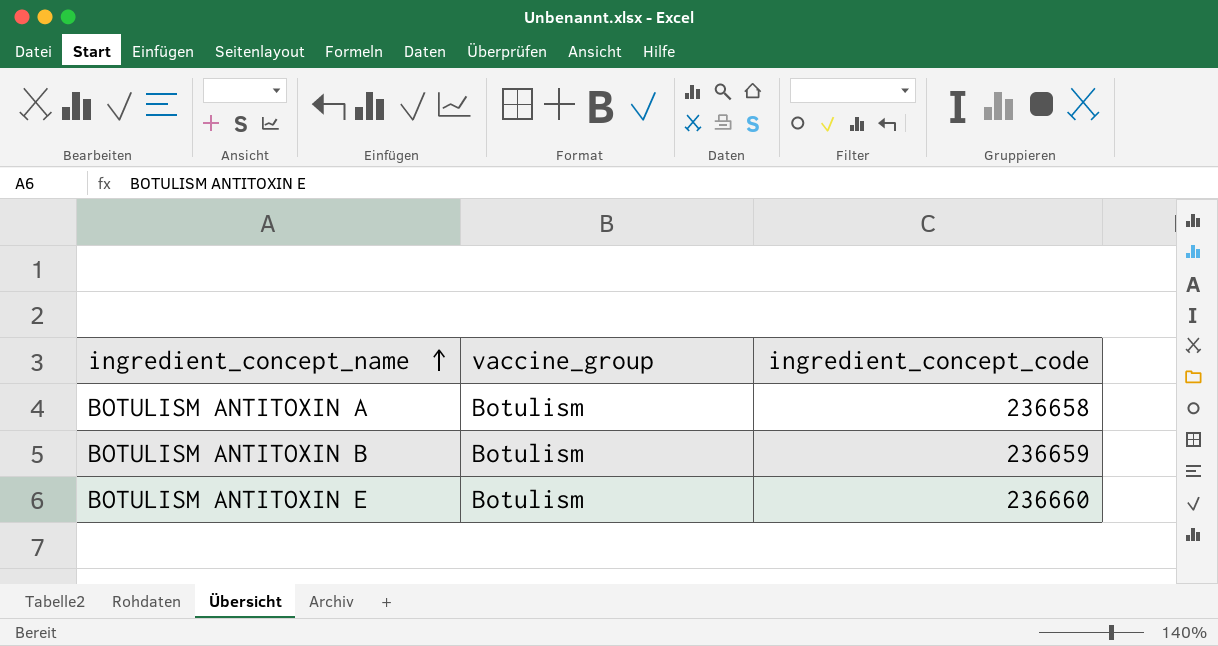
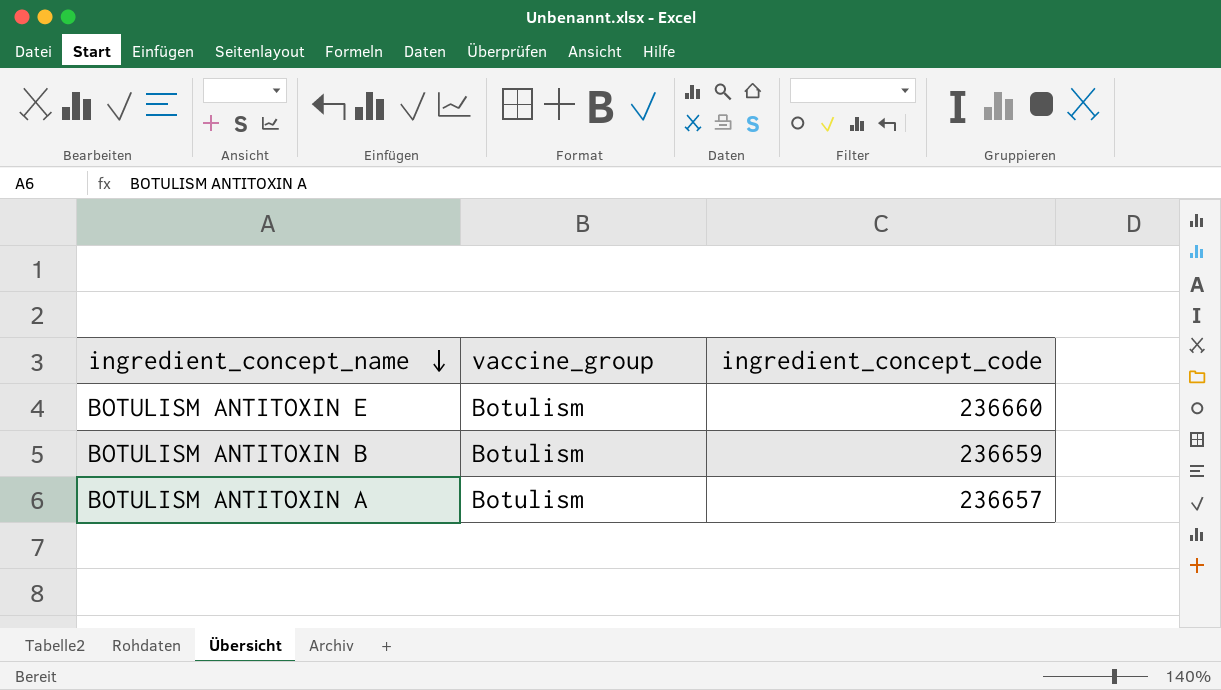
row order: ingredient_concept_name ascending -> ingredient_concept_name descending
BOTULISM ANTITOXIN A | ingredient_concept_code: 236658 -> 236657

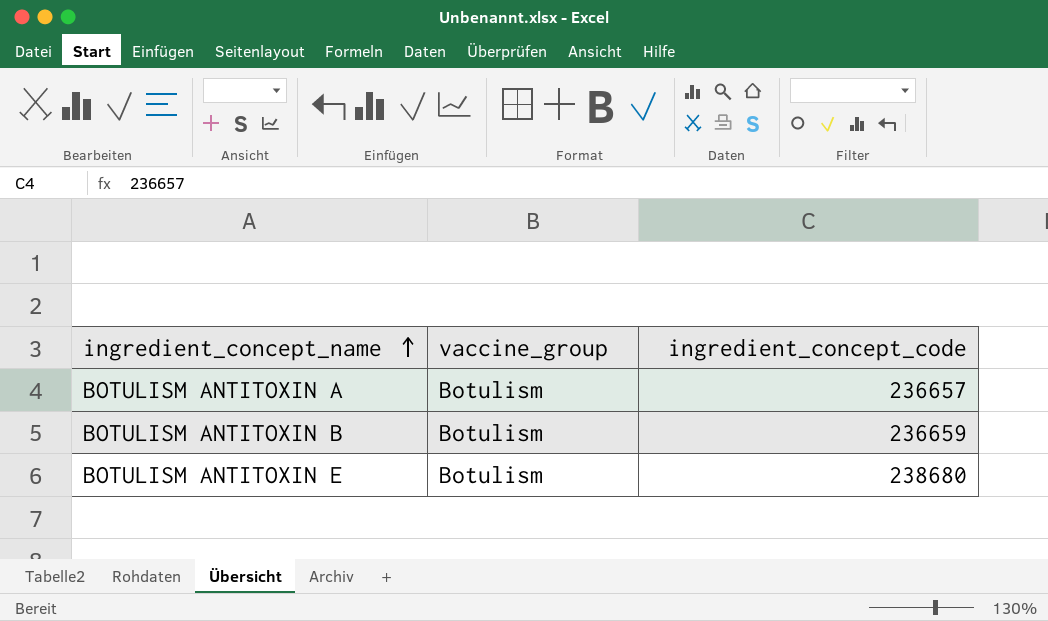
row order: ingredient_concept_name descending -> ingredient_concept_name ascending
BOTULISM ANTITOXIN E | ingredient_concept_code: 236660 -> 238680

